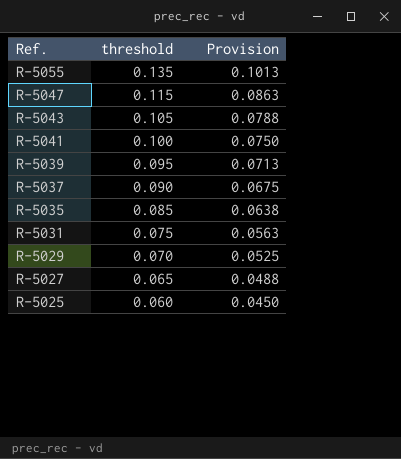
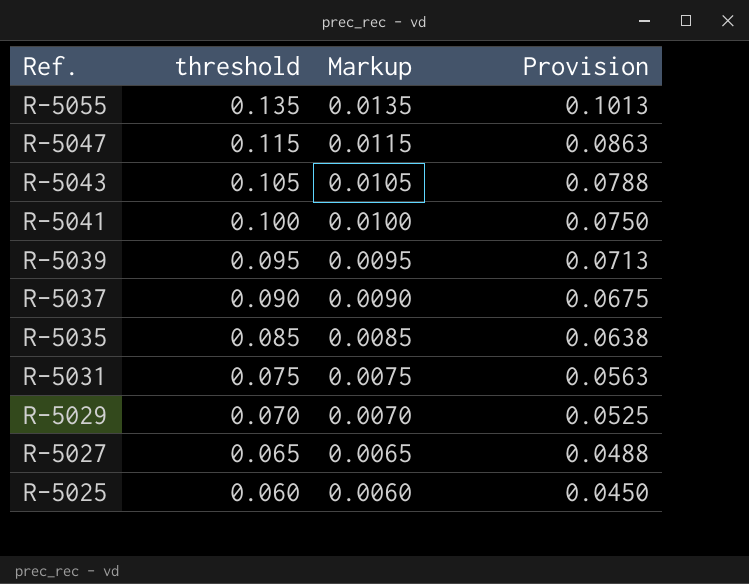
column Markup | formula: none -> [threshold] * 0.1

